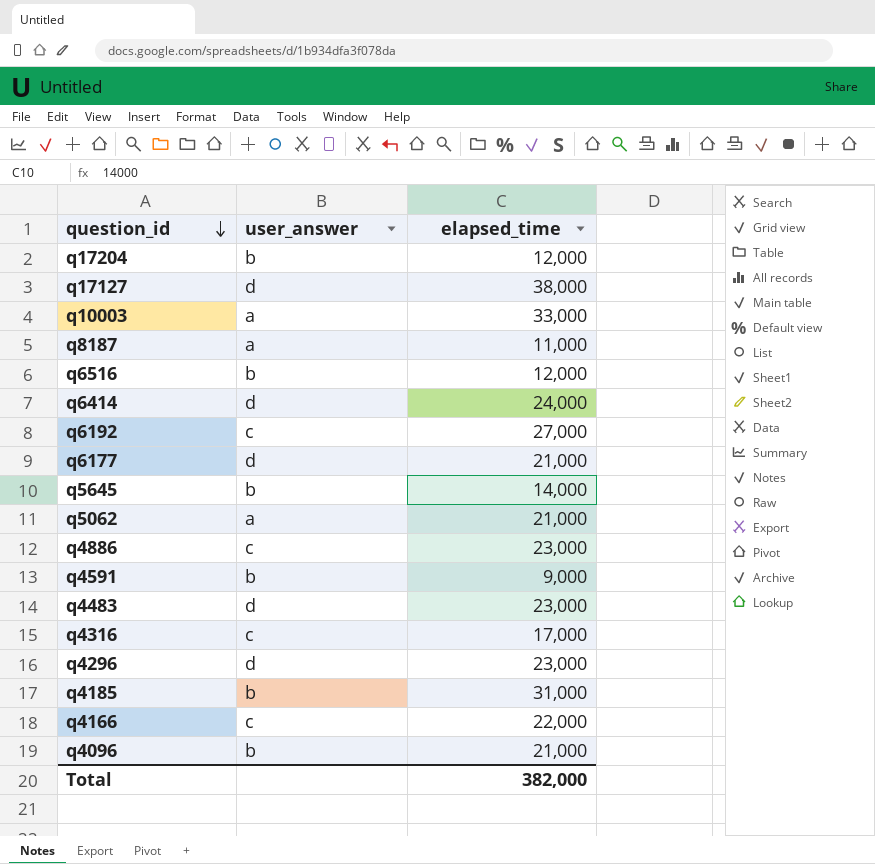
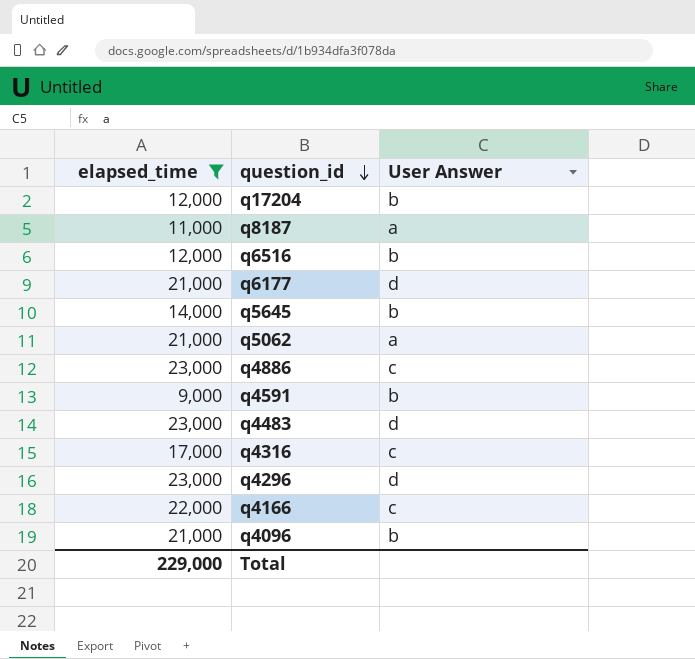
filter: none -> elapsed_time <= 23,000
column elapsed_time | position: 3 -> 1
column name: user_answer -> User Answer
Total | elapsed_time: 382,000 -> 229,000

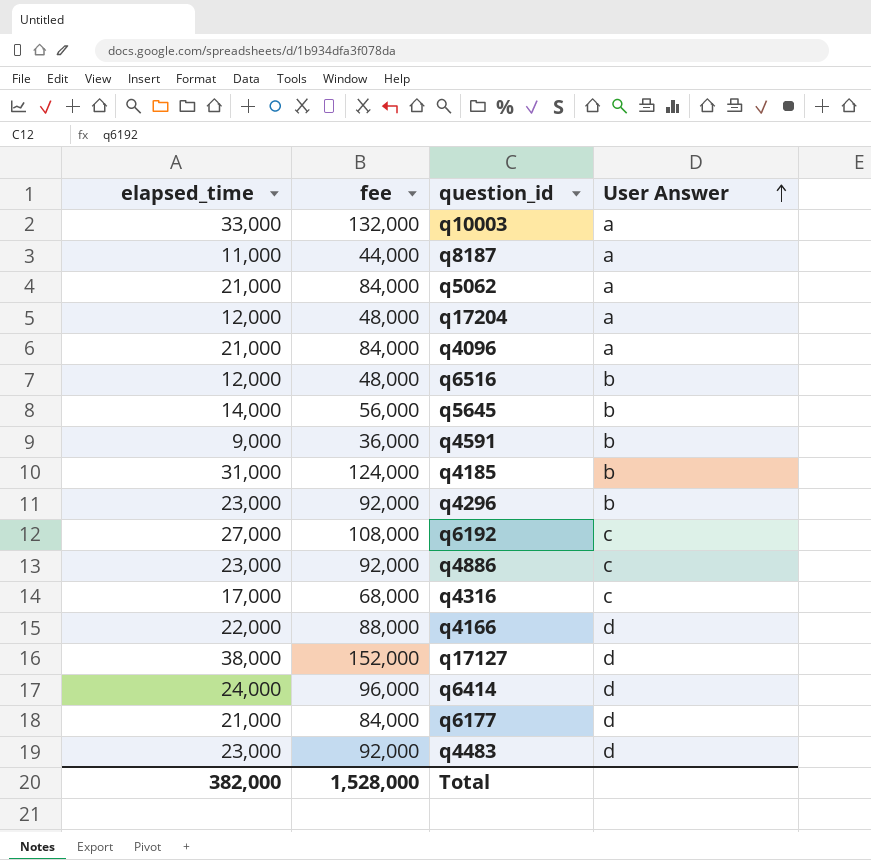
filter: elapsed_time <= 23,000 -> none
row order: question_id descending -> User Answer ascending
column fee | formula: none -> [elapsed_time] * 4
q17204 | User Answer: b -> a
q4096 | User Answer: b -> a
q4296 | User Answer: d -> b
q4166 | User Answer: c -> d
Total | elapsed_time: 229,000 -> 382,000

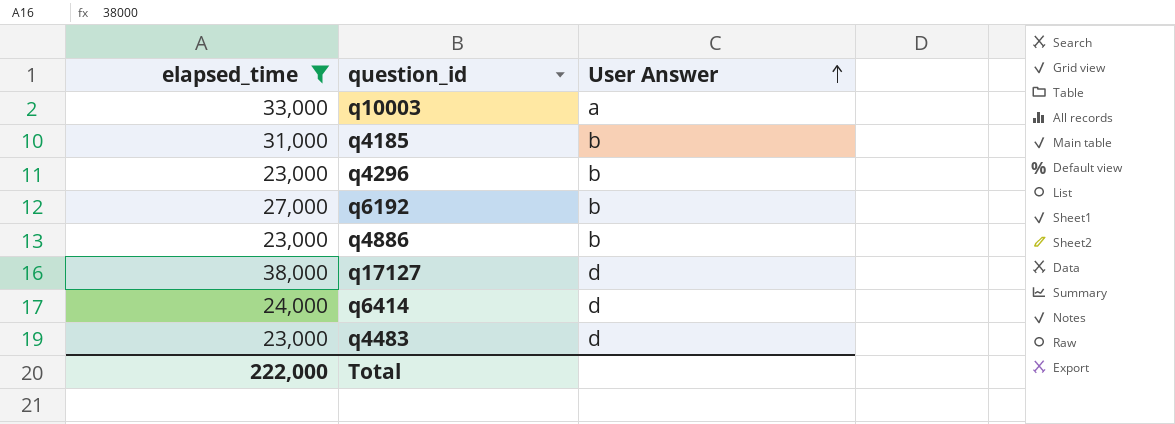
filter: none -> elapsed_time >= 23,000
column fee | formula: [elapsed_time] * 4 -> none
q6192 | User Answer: c -> b
q4886 | User Answer: c -> b
Total | elapsed_time: 382,000 -> 222,000

